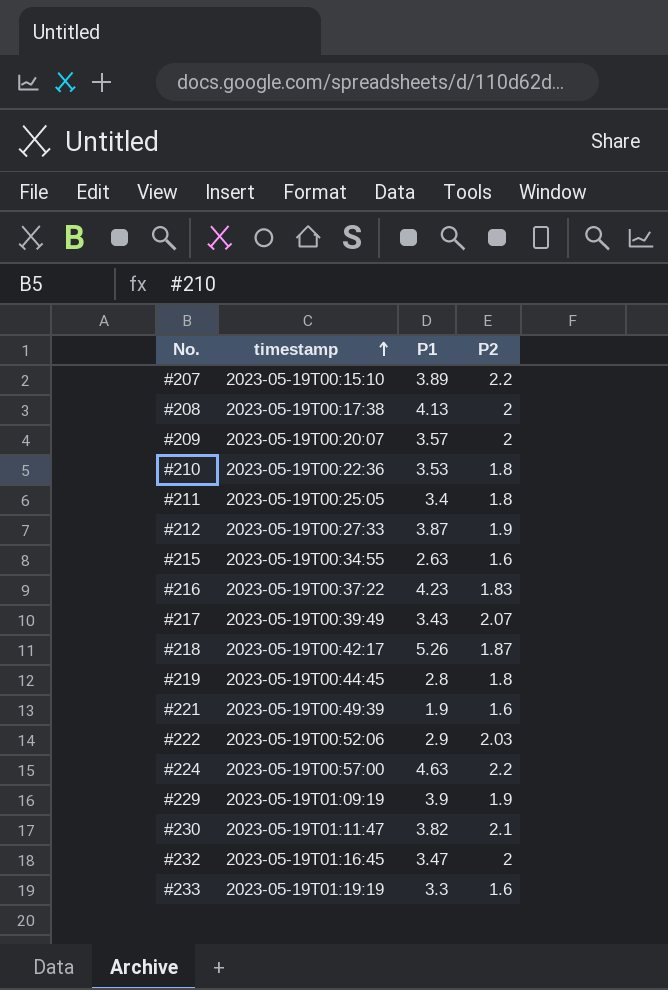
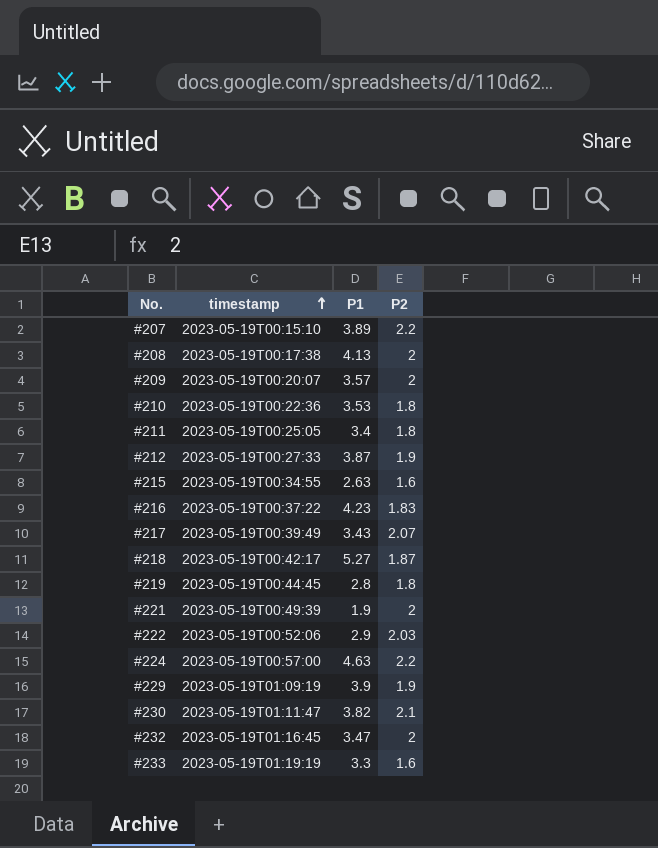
#218 | P1: 5.26 -> 5.27
#221 | P2: 1.6 -> 2

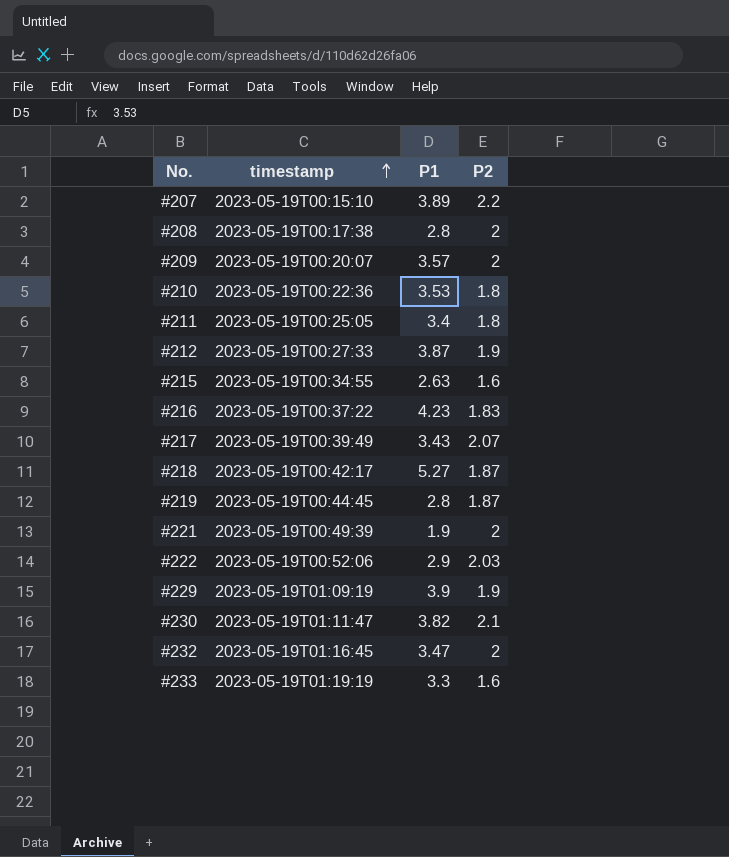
row #224: 2023-05-19T00:57:00 | 4.63 | 2.2 -> none
#208 | P1: 4.13 -> 2.8
#219 | P2: 1.8 -> 1.87

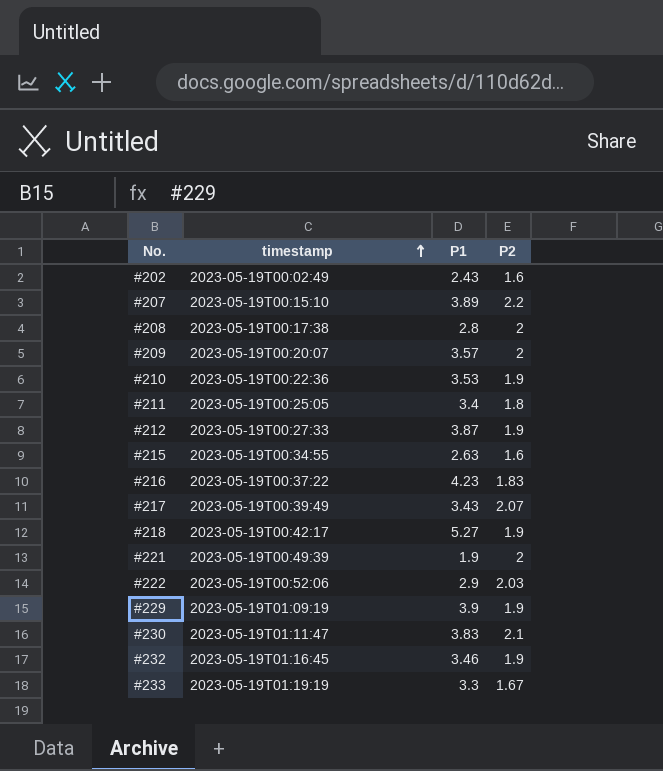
row #219: 2023-05-19T00:44:45 | 2.8 | 1.87 -> none
row #202: none -> 2023-05-19T00:02:49 | 2.43 | 1.6
#210 | P2: 1.8 -> 1.9
#218 | P2: 1.87 -> 1.9
#230 | P1: 3.82 -> 3.83
#232 | P1: 3.47 -> 3.46
#232 | P2: 2 -> 1.9
#233 | P2: 1.6 -> 1.67

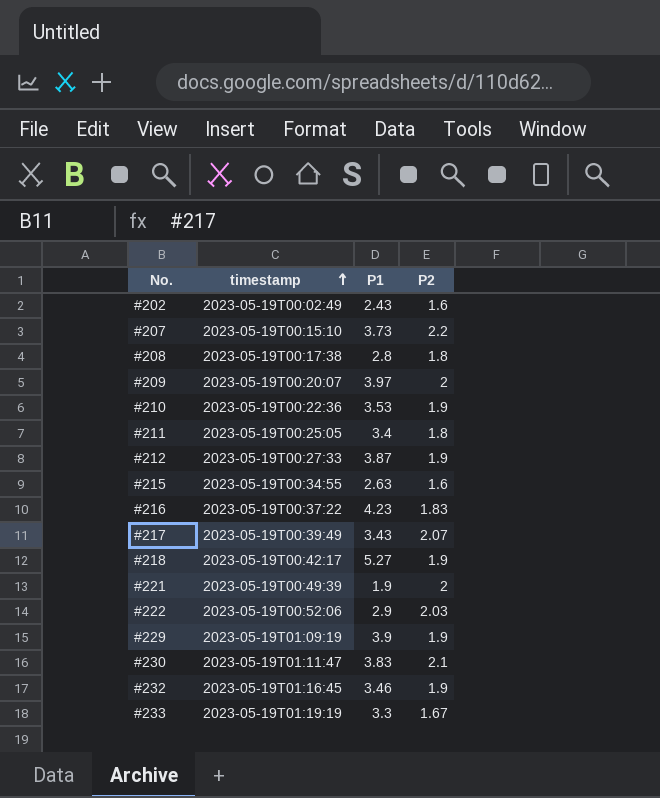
#207 | P1: 3.89 -> 3.73
#208 | P2: 2 -> 1.8
#209 | P1: 3.57 -> 3.97

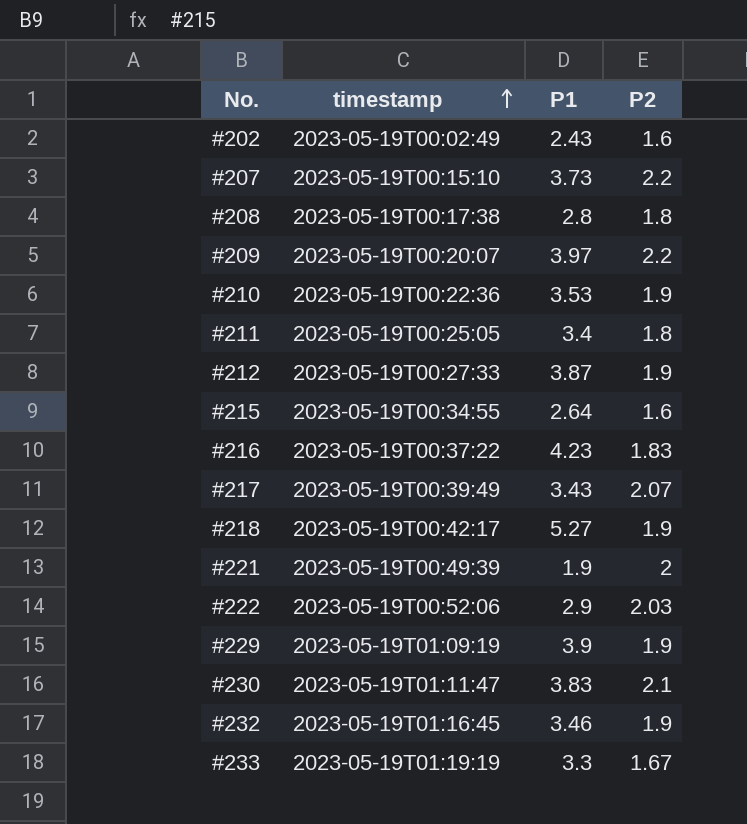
#209 | P2: 2 -> 2.2
#215 | P1: 2.63 -> 2.64

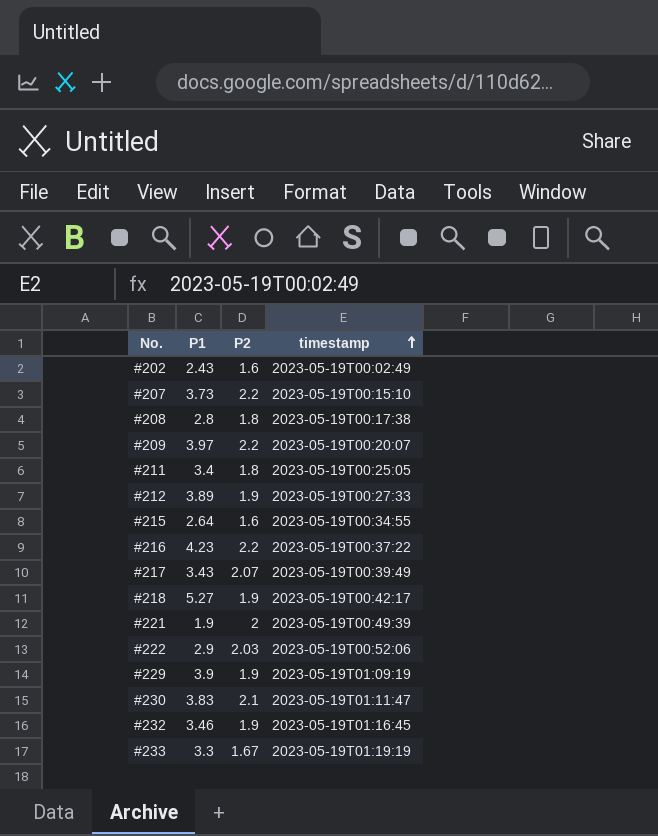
column timestamp | position: 2 -> 4
row #210: 2023-05-19T00:22:36 | 3.53 | 1.9 -> none
#212 | P1: 3.87 -> 3.89
#216 | P2: 1.83 -> 2.2

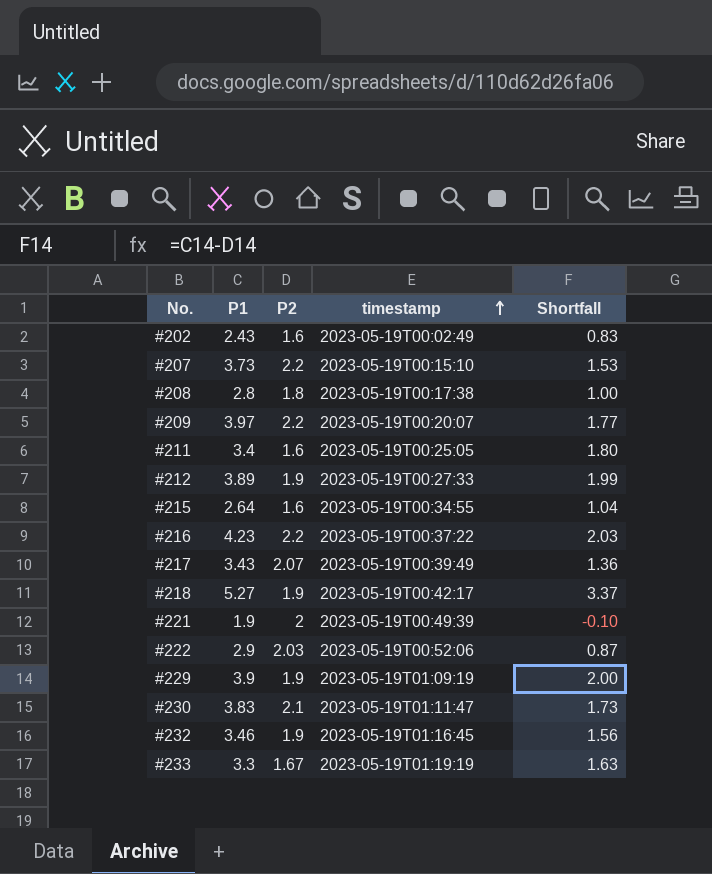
column Shortfall | formula: none -> [P1] - [P2]
#211 | P2: 1.8 -> 1.6

